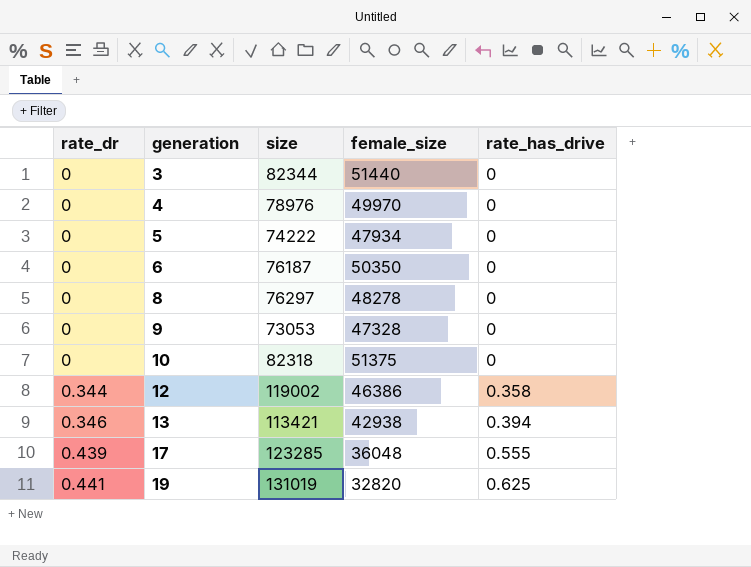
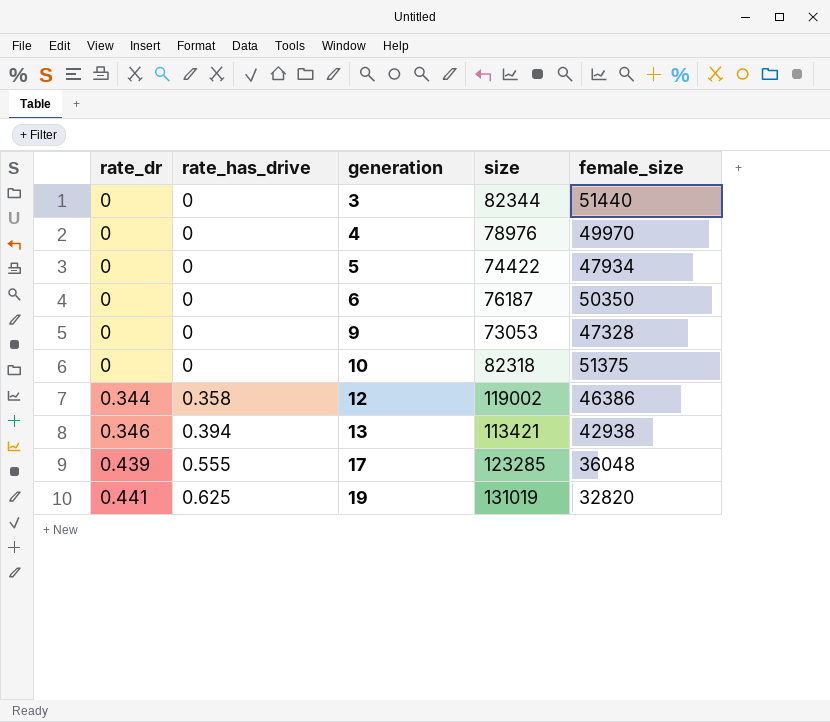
column rate_has_drive | position: 5 -> 2
row 8: 0 | 76297 | 48278 | 0 -> none
5 | size: 74222 -> 74422

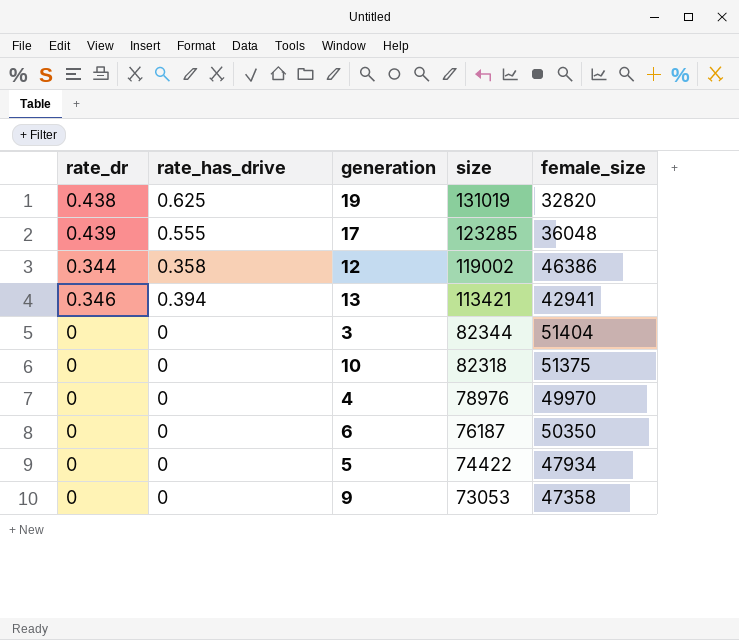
row order: rate_dr ascending -> size descending
19 | rate_dr: 0.441 -> 0.438
13 | female_size: 42938 -> 42941
3 | female_size: 51440 -> 51404
9 | female_size: 47328 -> 47358

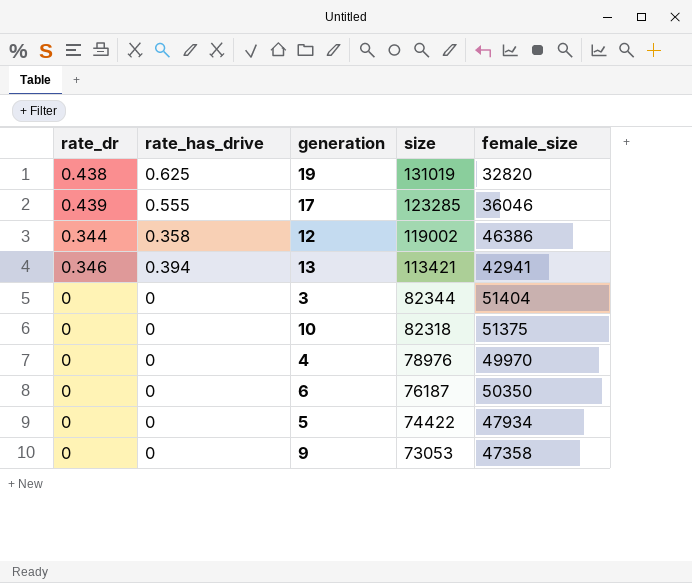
17 | female_size: 36048 -> 36046

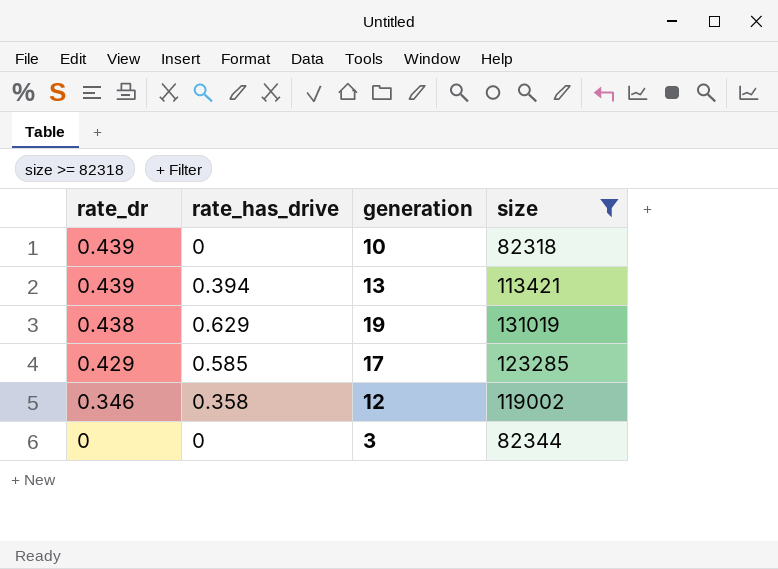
filter: none -> size >= 82318
row order: size descending -> rate_dr descending
column female_size | position: 5 -> none
10 | rate_dr: 0 -> 0.439
13 | rate_dr: 0.346 -> 0.439
19 | rate_has_drive: 0.625 -> 0.629
17 | rate_dr: 0.439 -> 0.429
17 | rate_has_drive: 0.555 -> 0.585
12 | rate_dr: 0.344 -> 0.346

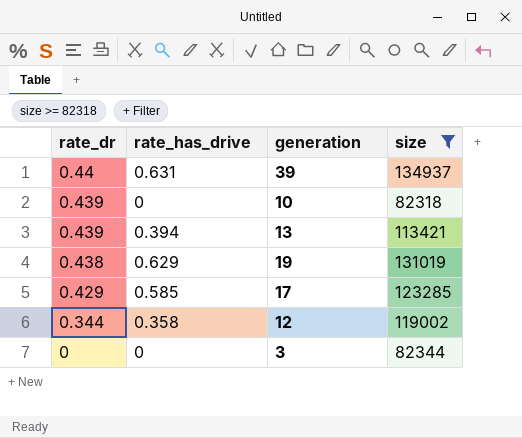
row 39: none -> 0.44 | 0.631 | 134937
12 | rate_dr: 0.346 -> 0.344

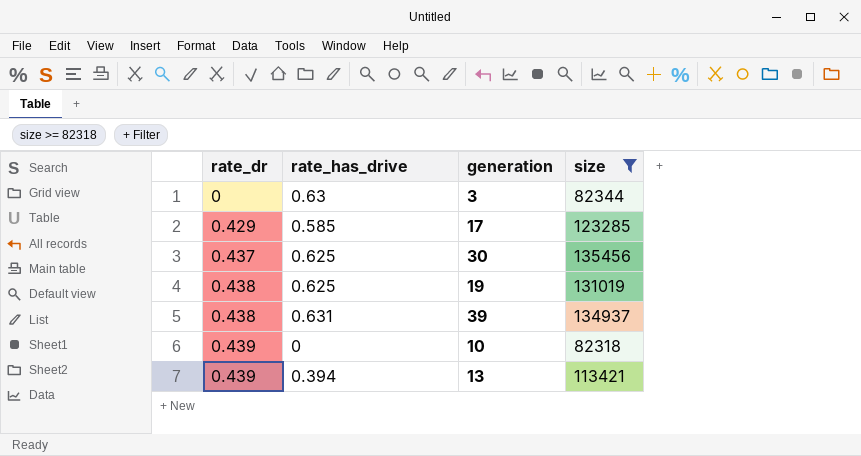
row order: rate_dr descending -> rate_dr ascending
row 12: 0.344 | 0.358 | 119002 -> none
3 | rate_has_drive: 0 -> 0.63
row 30: none -> 0.437 | 0.625 | 135456
19 | rate_has_drive: 0.629 -> 0.625
39 | rate_dr: 0.44 -> 0.438

